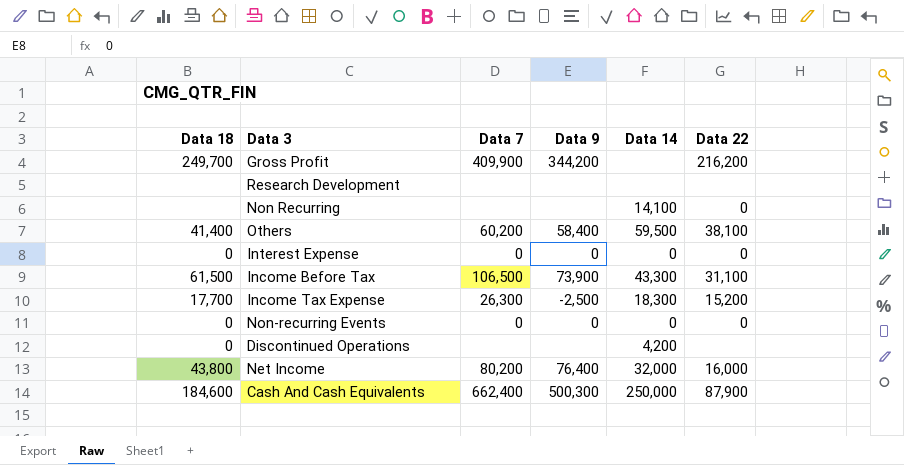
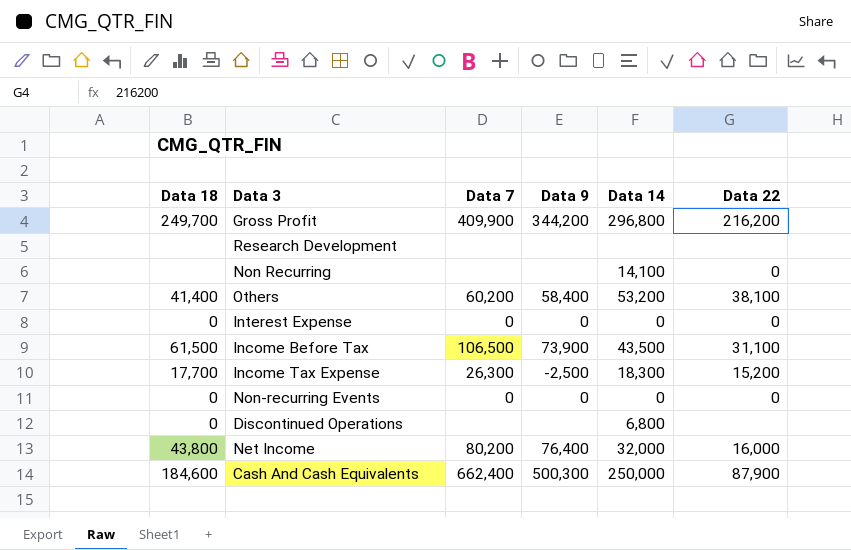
Gross Profit | Data 14: none -> 296,800
Others | Data 14: 59,500 -> 53,200
Income Before Tax | Data 14: 43,300 -> 43,500
Discontinued Operations | Data 14: 4,200 -> 6,800

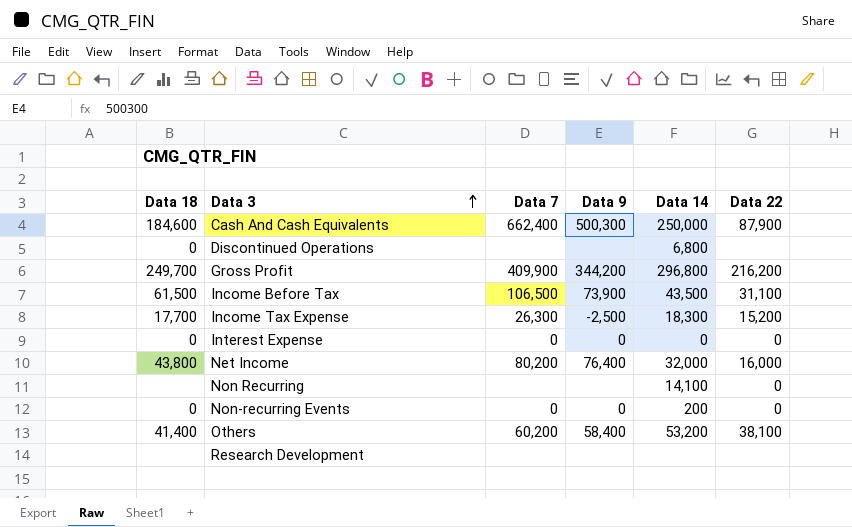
row order: none -> Data 3 ascending
Non-recurring Events | Data 14: 0 -> 200

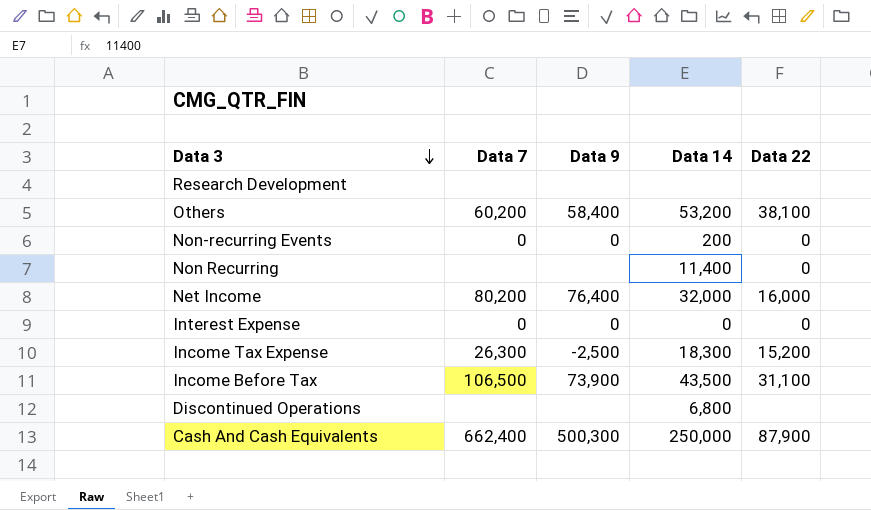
row order: Data 3 ascending -> Data 3 descending
column Data 18 | position: 1 -> none
row Gross Profit: 249,700 | 409,900 | 344,200 | 296,800 | 216,200 -> none
Non Recurring | Data 14: 14,100 -> 11,400

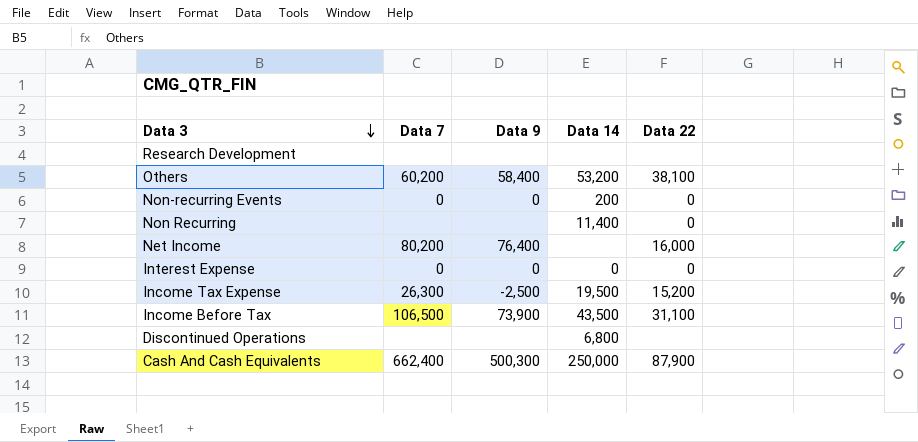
Net Income | Data 14: 32,000 -> none
Income Tax Expense | Data 14: 18,300 -> 19,500

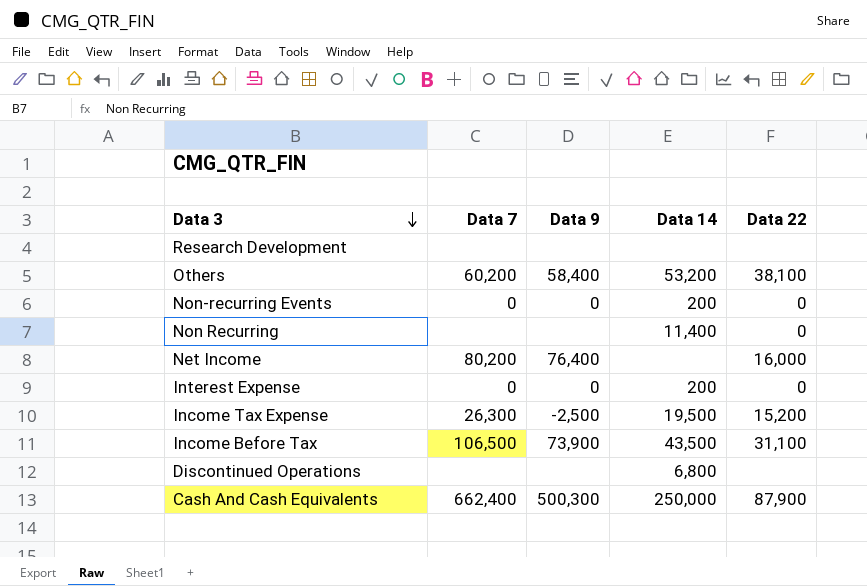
Interest Expense | Data 14: 0 -> 200

